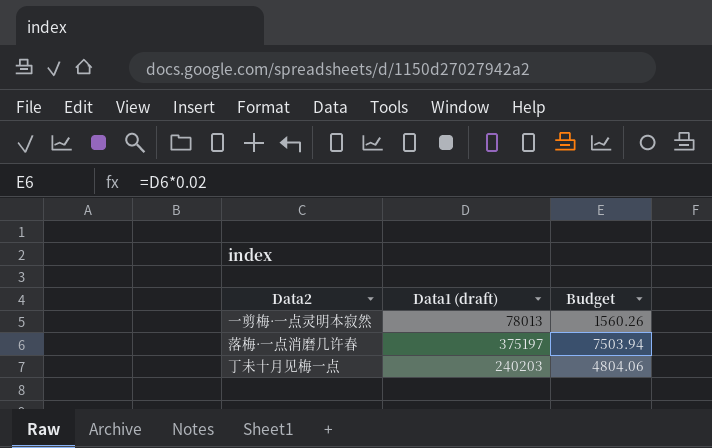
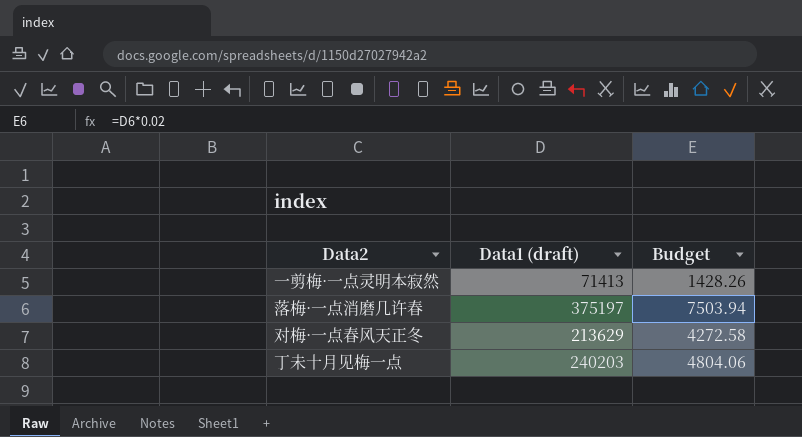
一剪梅·一点灵明本寂然 | Data1 (draft): 78013 -> 71413
一剪梅·一点灵明本寂然 | Budget: 1560.26 -> 1428.26
row 对梅·一点春风天正冬: none -> 213629 | 4272.58

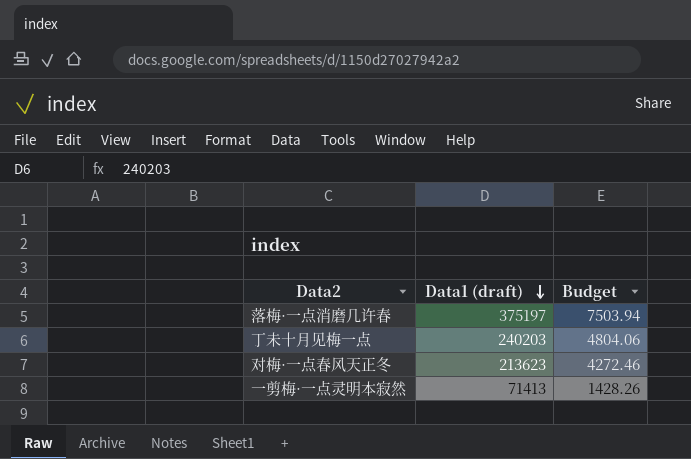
row order: none -> Data1 (draft) descending
对梅·一点春风天正冬 | Data1 (draft): 213629 -> 213623
对梅·一点春风天正冬 | Budget: 4272.58 -> 4272.46

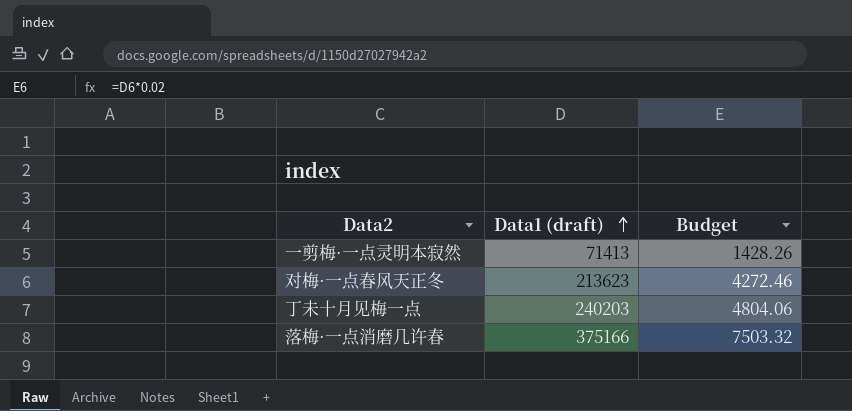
row order: Data1 (draft) descending -> Data1 (draft) ascending
落梅·一点消磨几许春 | Data1 (draft): 375197 -> 375166
落梅·一点消磨几许春 | Budget: 7503.94 -> 7503.32

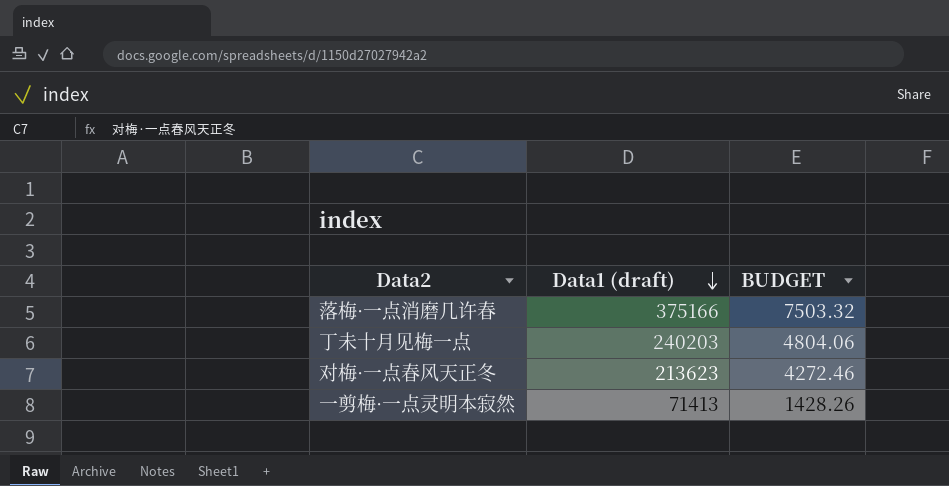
row order: Data1 (draft) ascending -> Data1 (draft) descending
column name: Budget -> BUDGET

